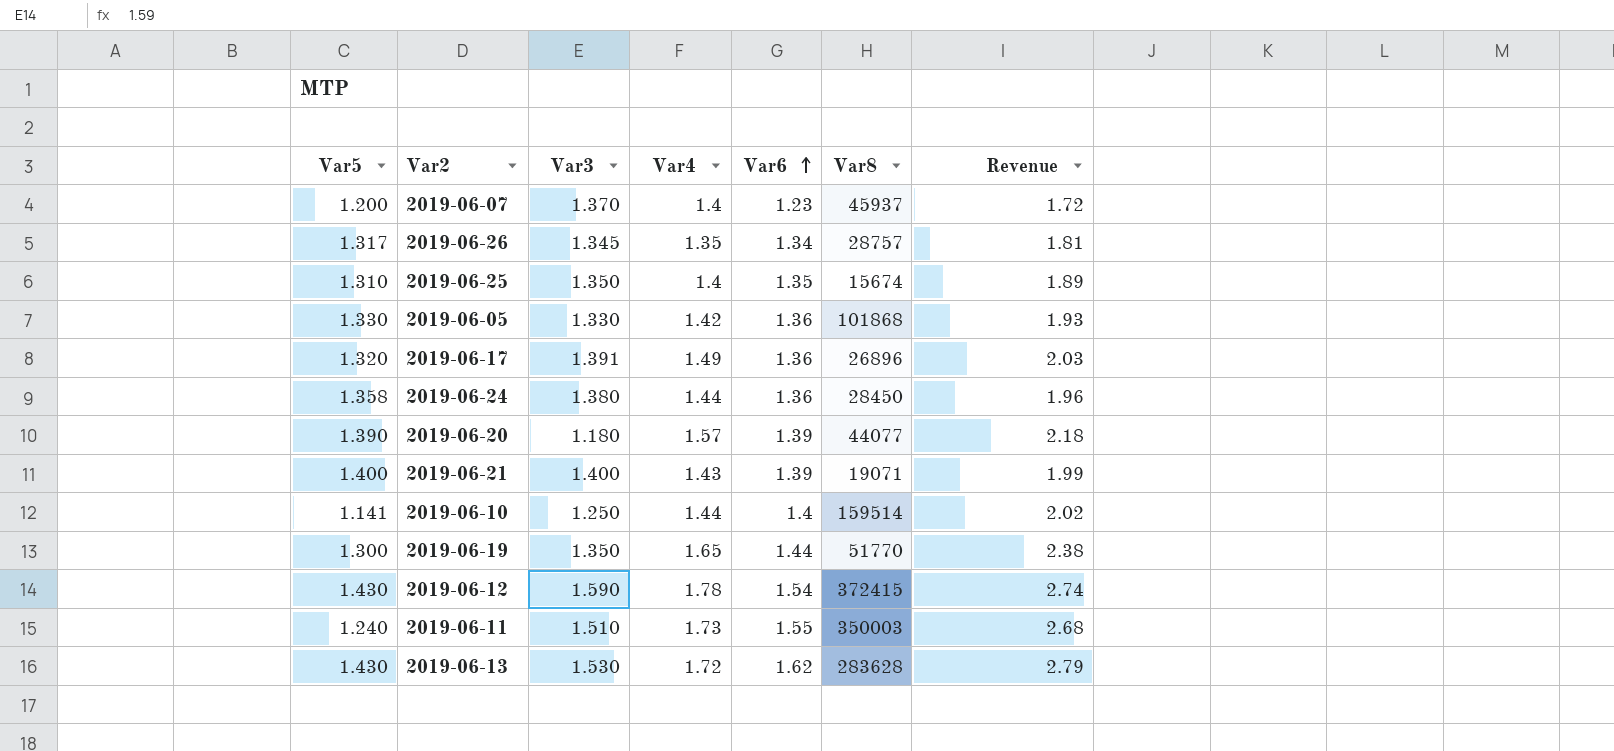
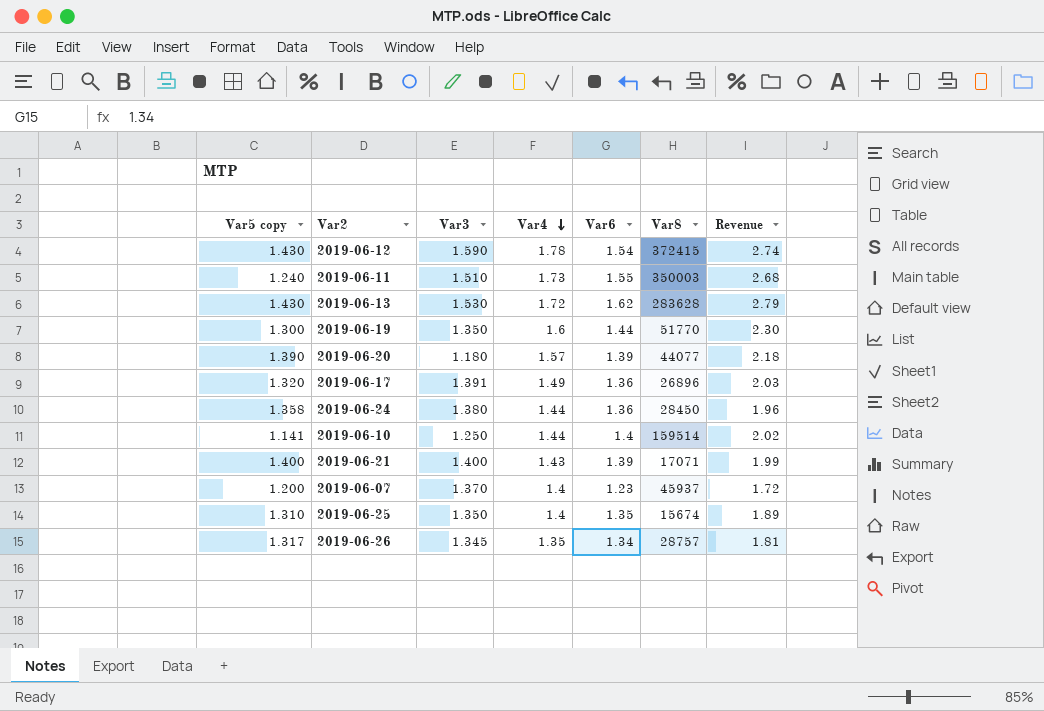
row order: Var6 ascending -> Var4 descending
column name: Var5 -> Var5 copy
row 2019-06-05: 1.330 | 1.330 | 1.42 | 1.36 | 101868 | 1.93 -> none
2019-06-19 | Var4: 1.65 -> 1.6
2019-06-19 | Revenue: 2.38 -> 2.30
2019-06-21 | Var8: 19071 -> 17071

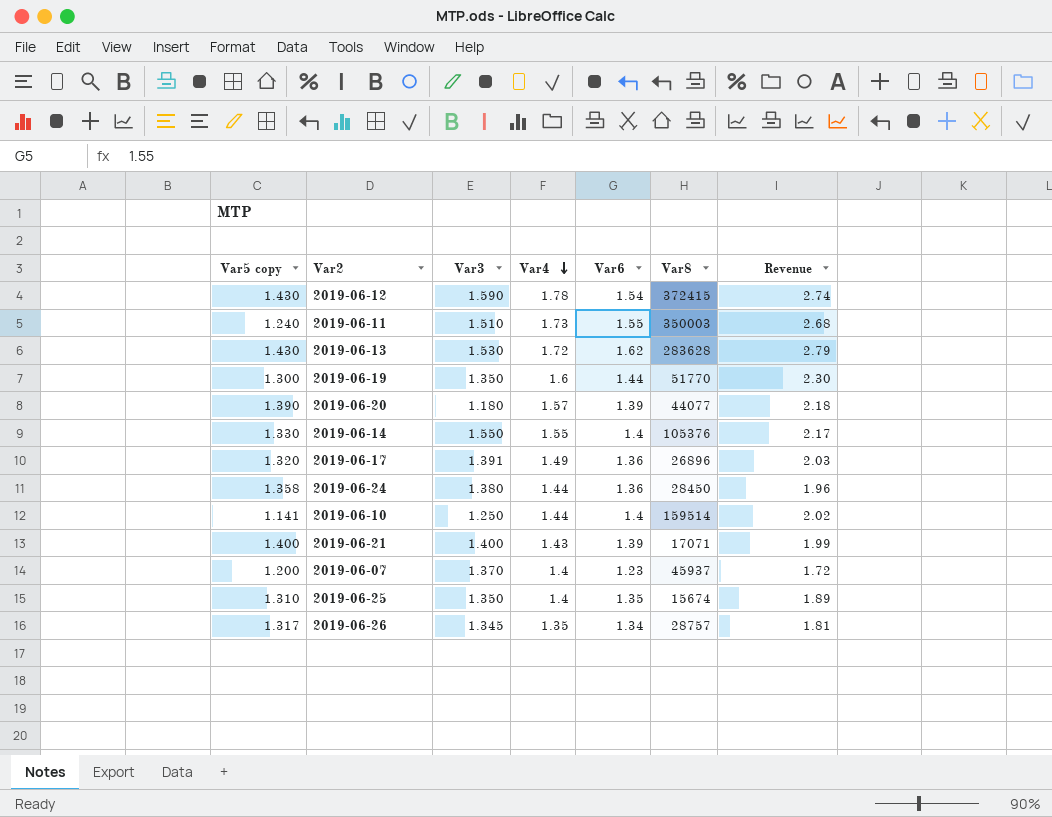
row 2019-06-14: none -> 1.330 | 1.550 | 1.55 | 1.4 | 105376 | 2.17

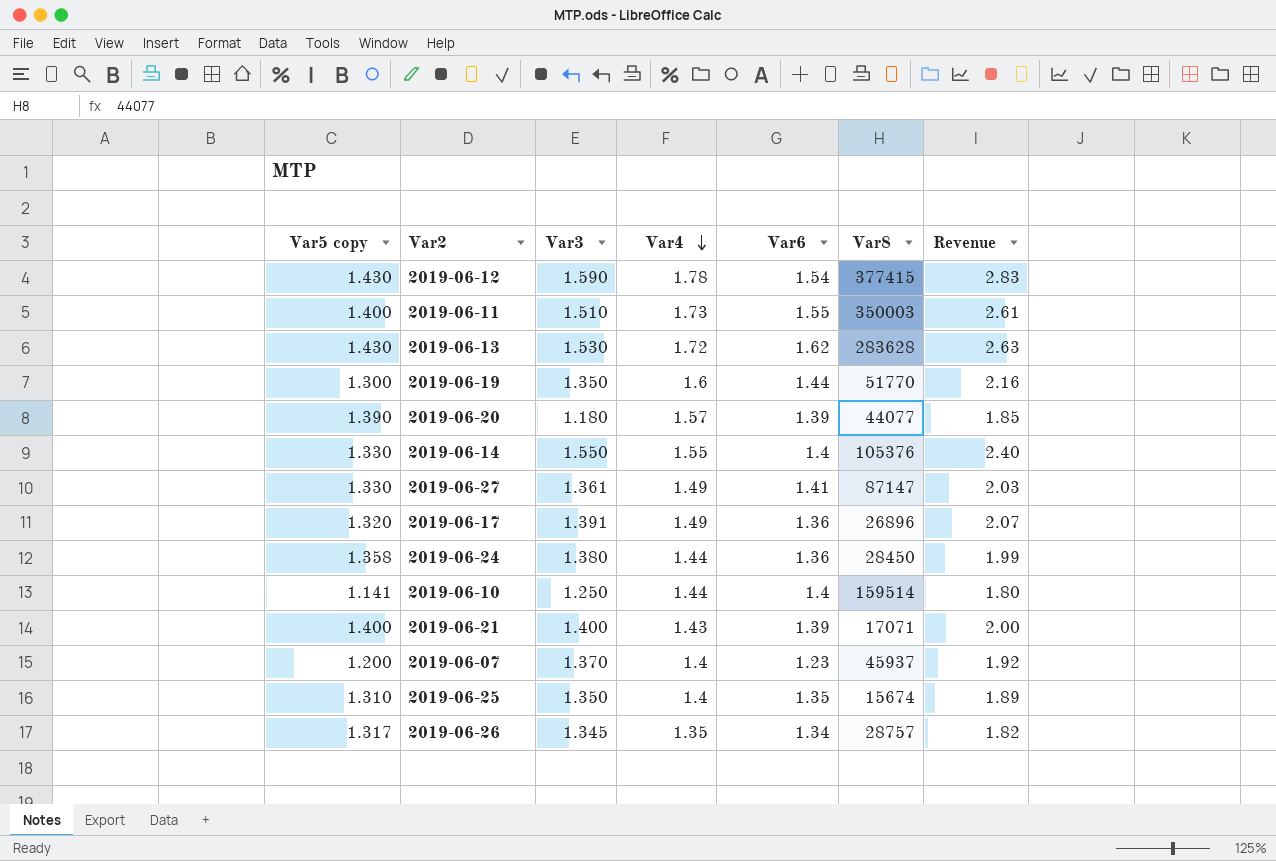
column Revenue | formula: [Var4] * [Var6] -> [Var3] * [Var4]
2019-06-12 | Var8: 372415 -> 377415
2019-06-11 | Var5 copy: 1.240 -> 1.400
row 2019-06-27: none -> 1.330 | 1.361 | 1.49 | 1.41 | 87147 | 2.03

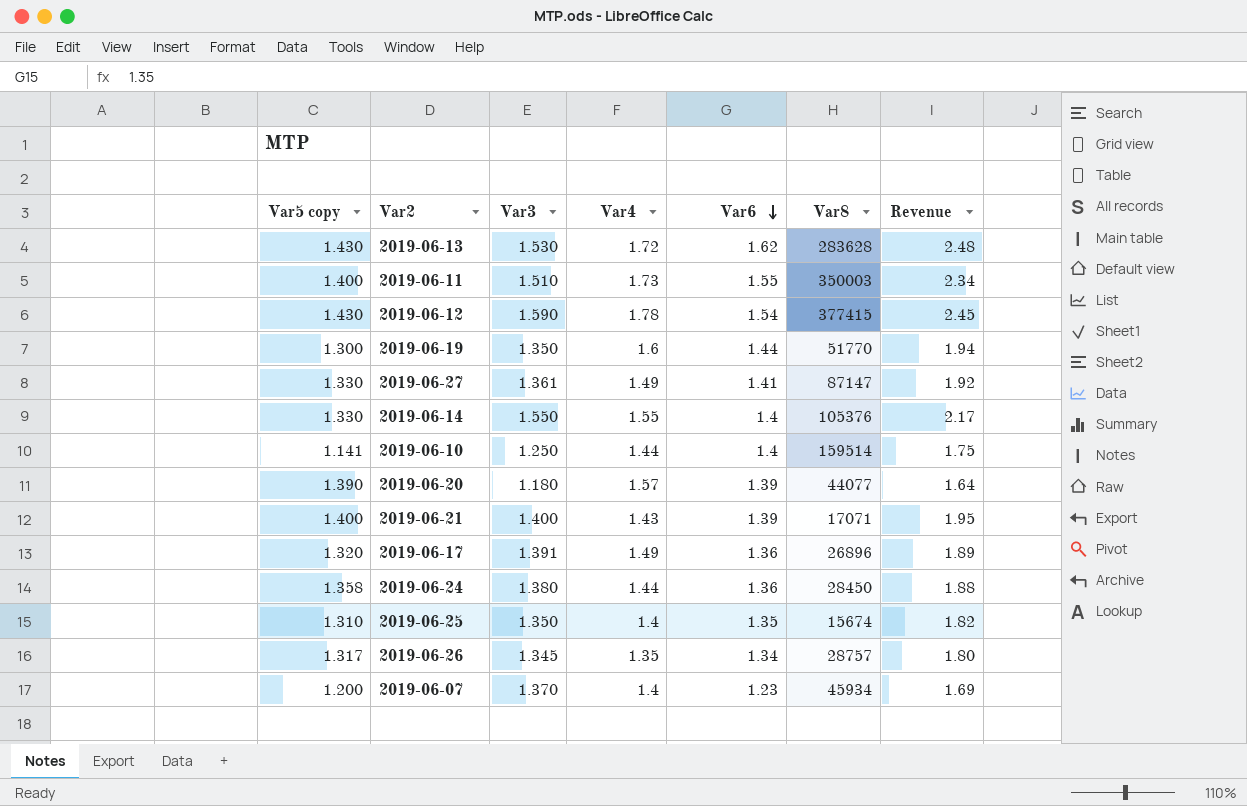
row order: Var4 descending -> Var6 descending
column Revenue | formula: [Var3] * [Var4] -> [Var3] * [Var6]
2019-06-07 | Var8: 45937 -> 45934

